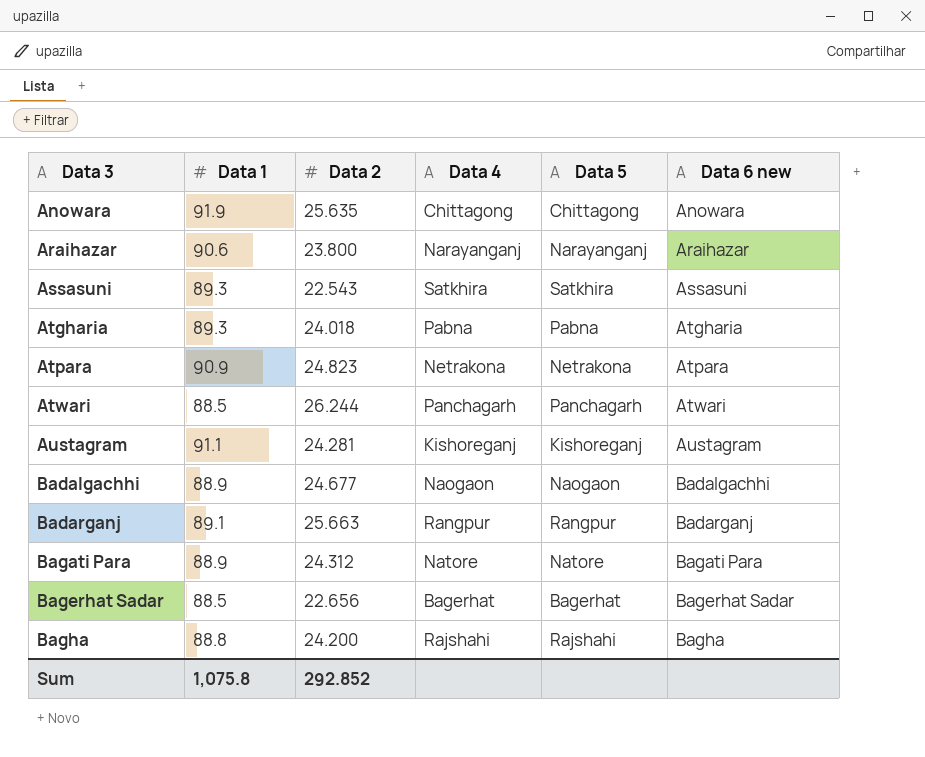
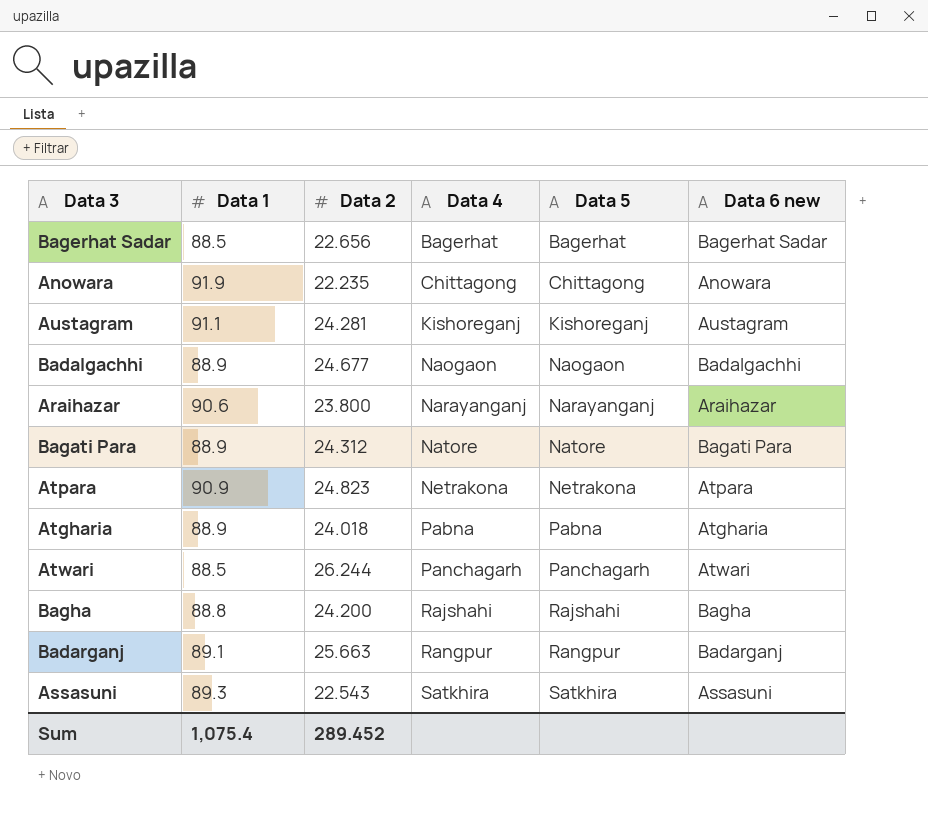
row order: Data 3 ascending -> Data 4 ascending
Anowara | Data 2: 25.635 -> 22.235
Atgharia | Data 1: 89.3 -> 88.9
Sum | Data 1: 1,075.8 -> 1,075.4
Sum | Data 2: 292.852 -> 289.452

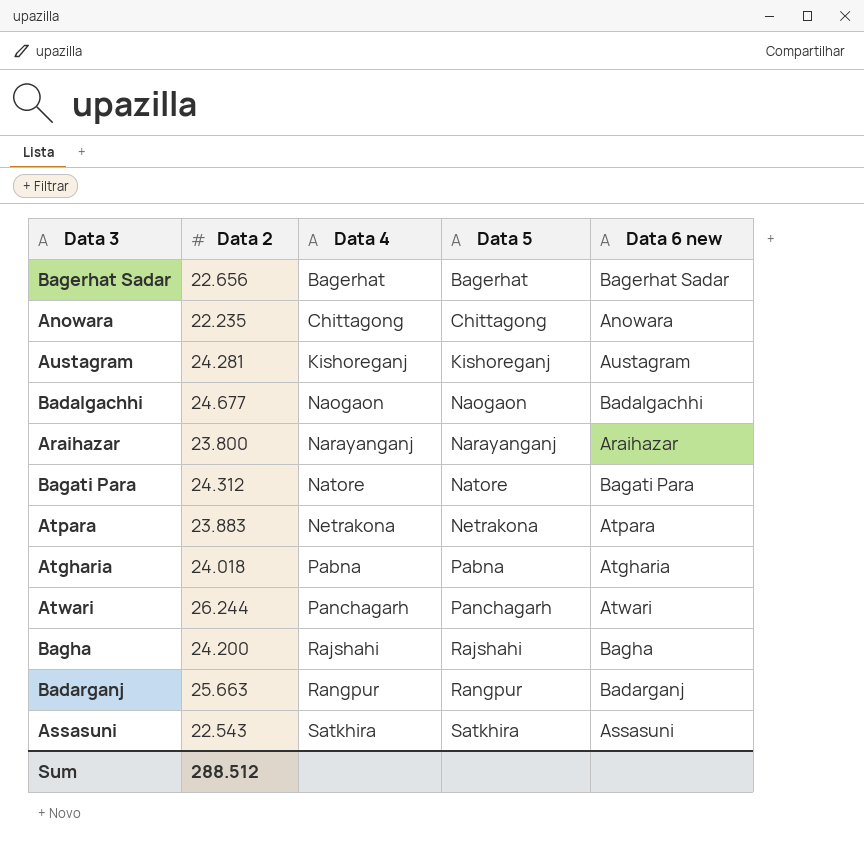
column Data 1 | position: 2 -> none
Atpara | Data 2: 24.823 -> 23.883
Sum | Data 2: 289.452 -> 288.512

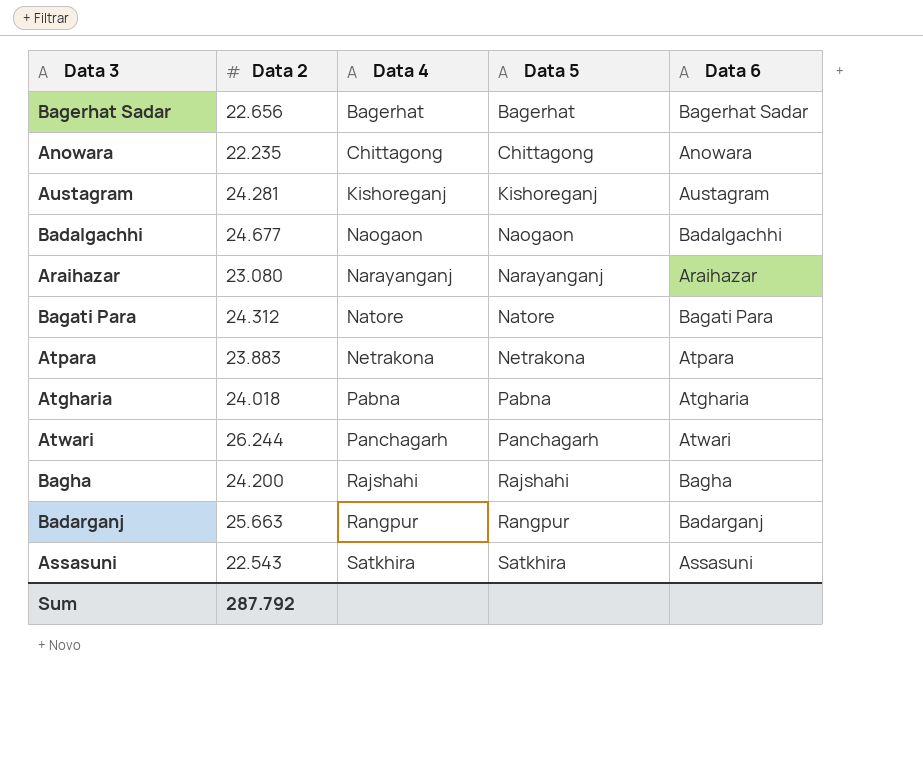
column name: Data 6 new -> Data 6
Araihazar | Data 2: 23.800 -> 23.080
Sum | Data 2: 288.512 -> 287.792

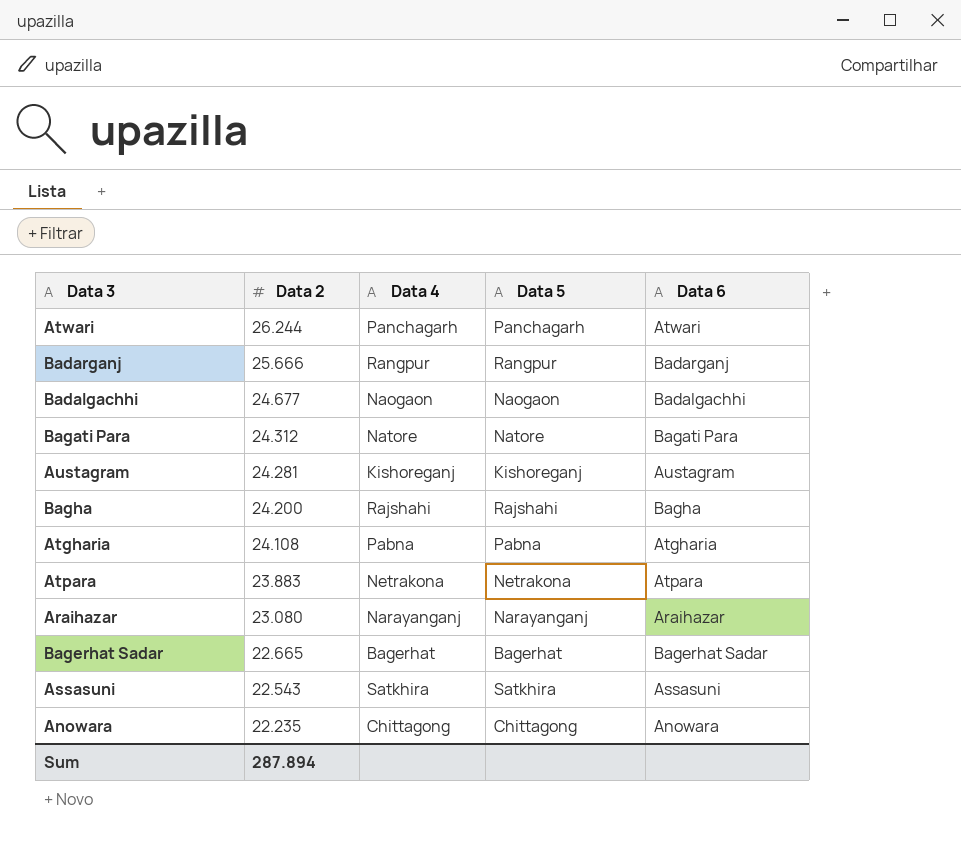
row order: Data 4 ascending -> Data 2 descending
Badarganj | Data 2: 25.663 -> 25.666
Atgharia | Data 2: 24.018 -> 24.108
Bagerhat Sadar | Data 2: 22.656 -> 22.665
Sum | Data 2: 287.792 -> 287.894

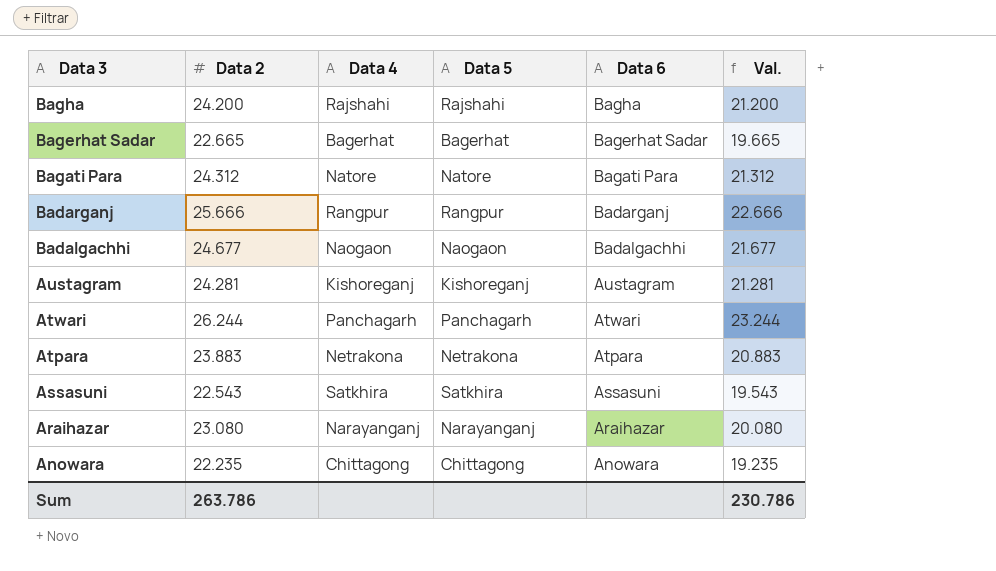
row order: Data 2 descending -> Data 3 descending
column Val. | formula: none -> [Data 2] - 3
row Atgharia: 24.108 | Pabna | Pabna | Atgharia -> none
Sum | Data 2: 287.894 -> 263.786

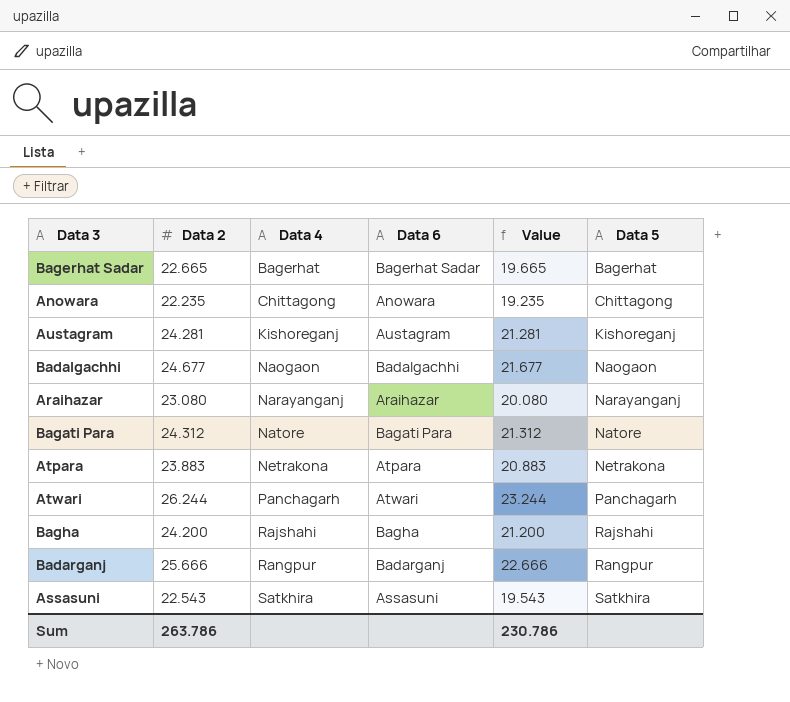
row order: Data 3 descending -> Data 4 ascending
column name: Val. -> Value
column Data 5 | position: 4 -> 6

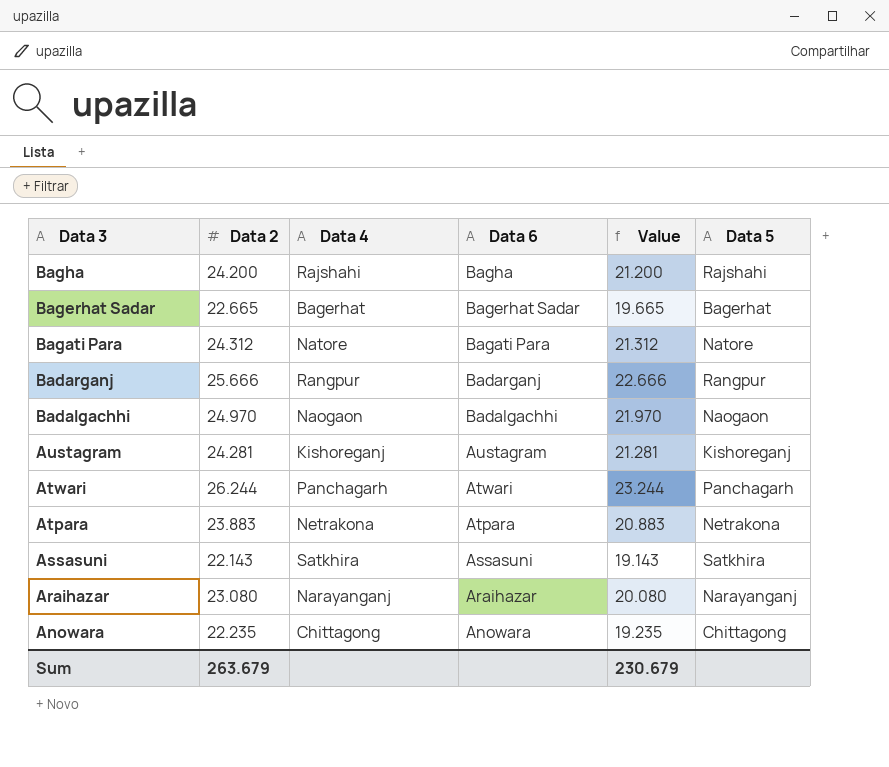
row order: Data 4 ascending -> Data 3 descending
Badalgachhi | Data 2: 24.677 -> 24.970
Badalgachhi | Value: 21.677 -> 21.970
Assasuni | Data 2: 22.543 -> 22.143
Assasuni | Value: 19.543 -> 19.143
Sum | Data 2: 263.786 -> 263.679
Sum | Value: 230.786 -> 230.679

